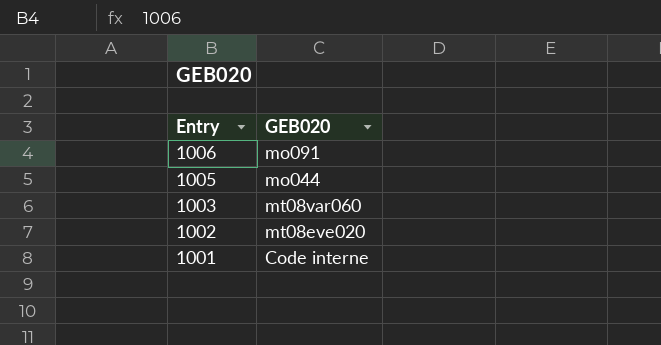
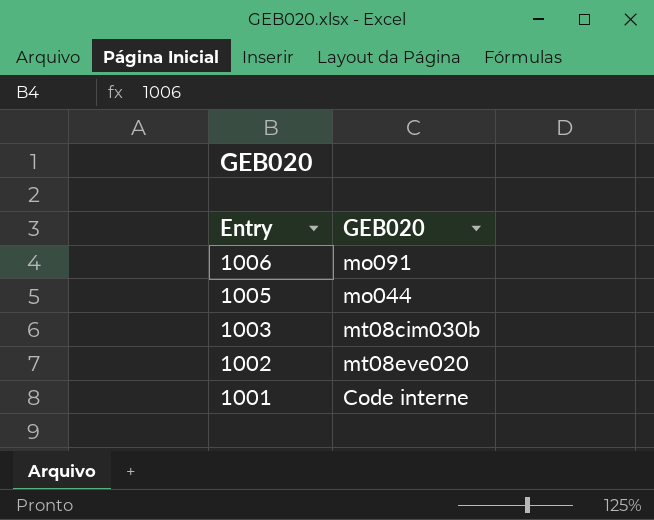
1003 | GEB020: mt08var060 -> mt08cim030b

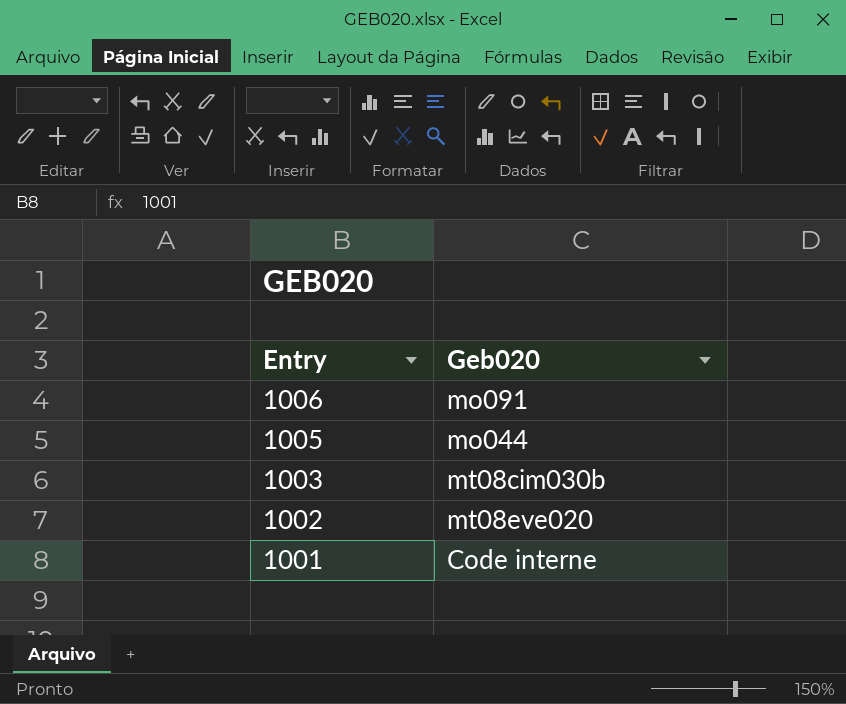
column name: GEB020 -> Geb020

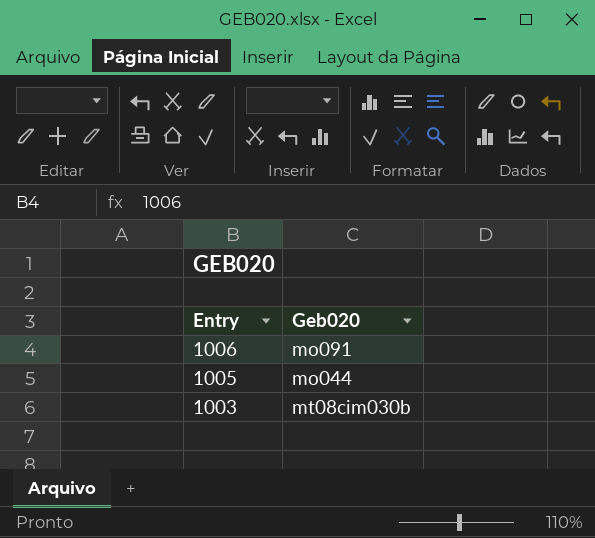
row 1002: mt08eve020 -> none
row 1001: Code interne -> none

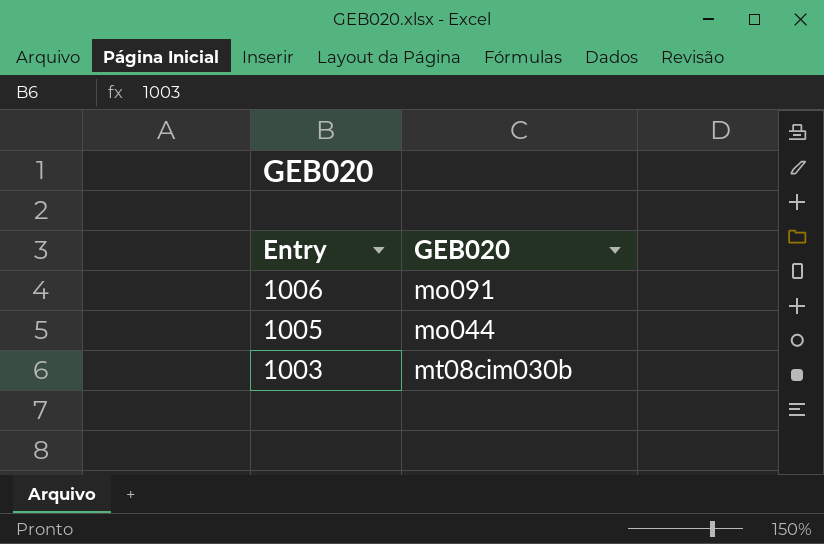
column name: Geb020 -> GEB020

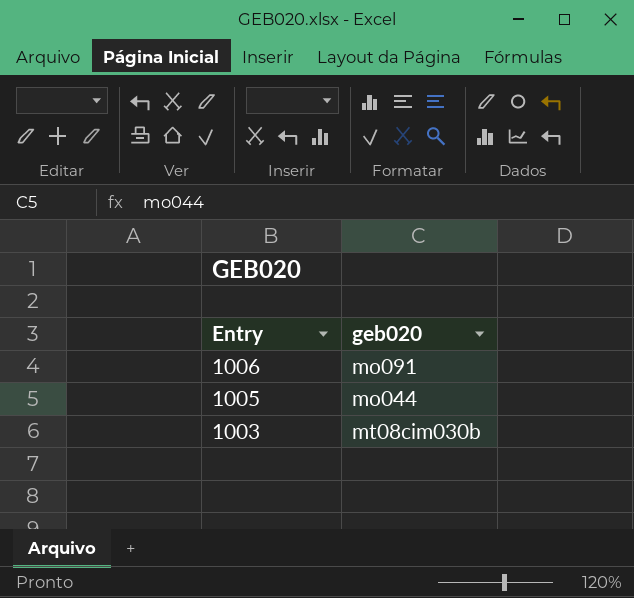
column name: GEB020 -> geb020

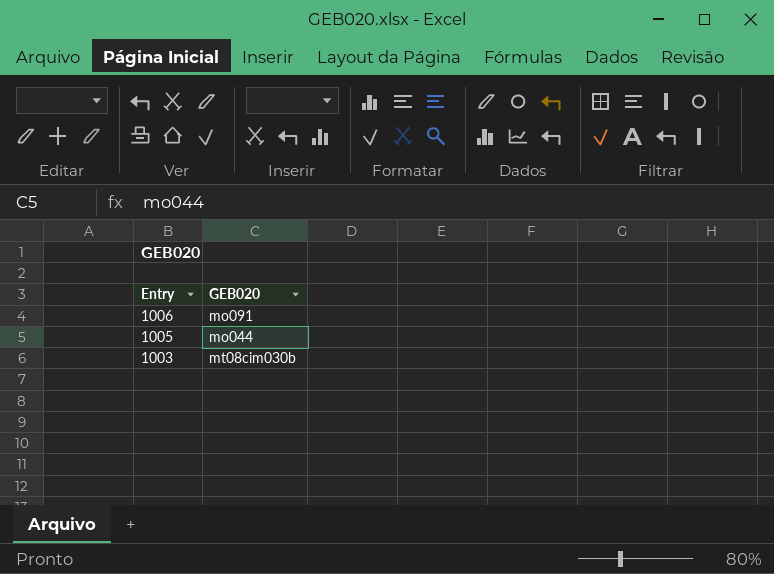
column name: geb020 -> GEB020

